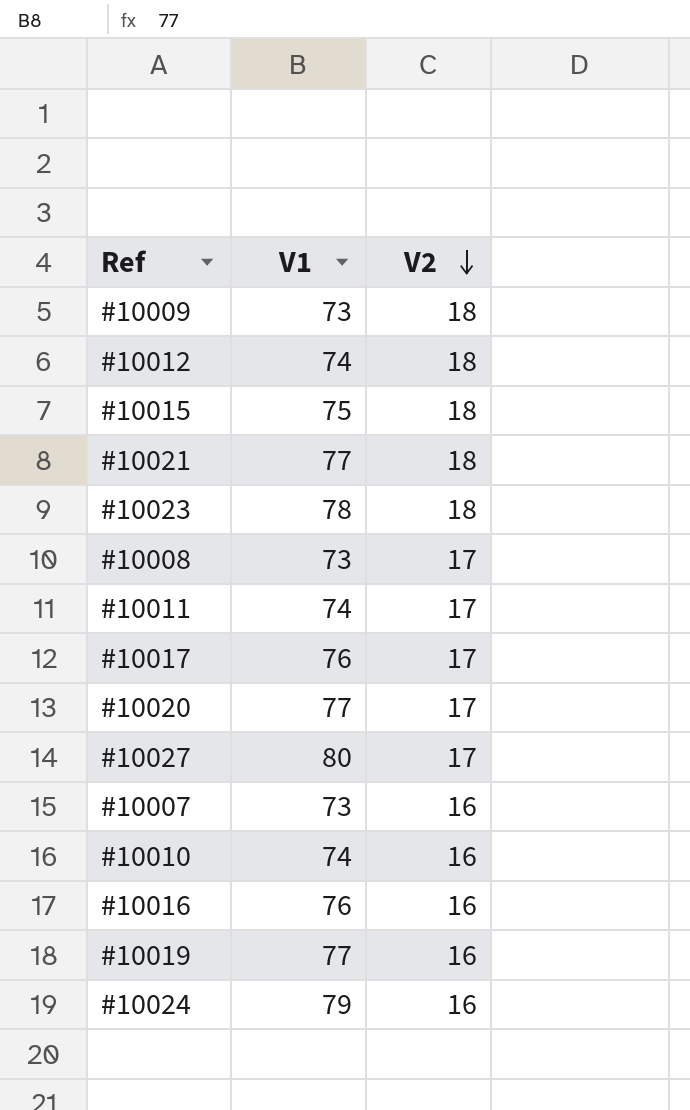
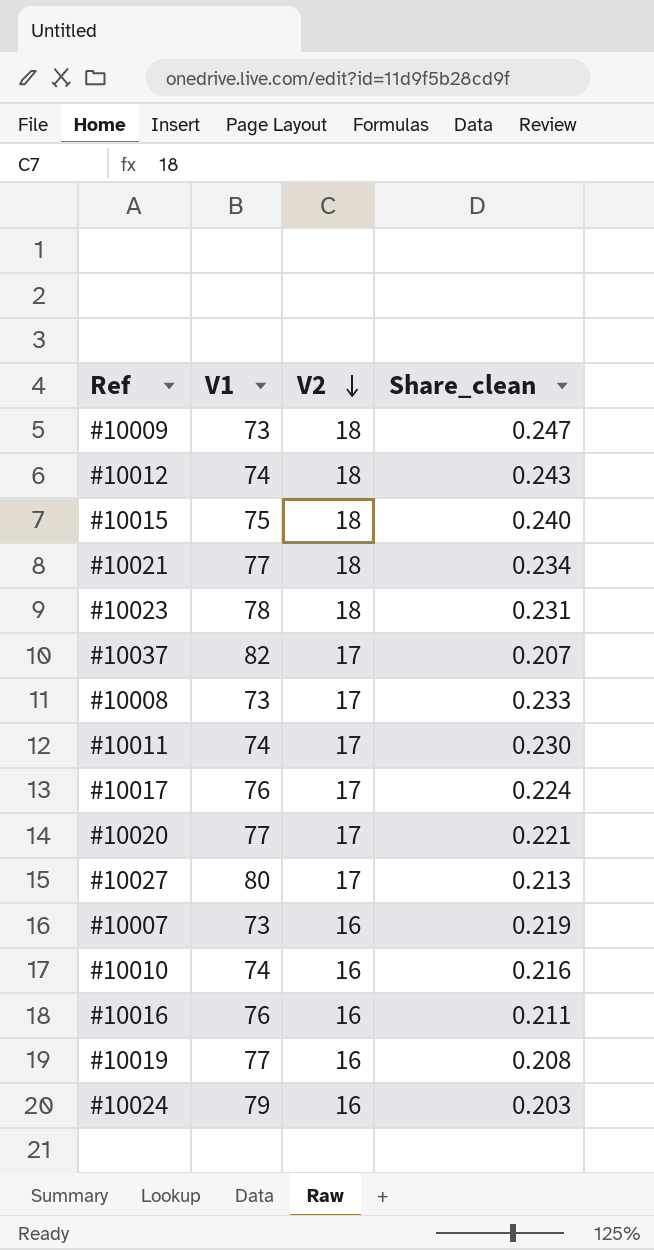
column Share_clean | formula: none -> [V2] / [V1]
row #10037: none -> 82 | 17 | 0.207

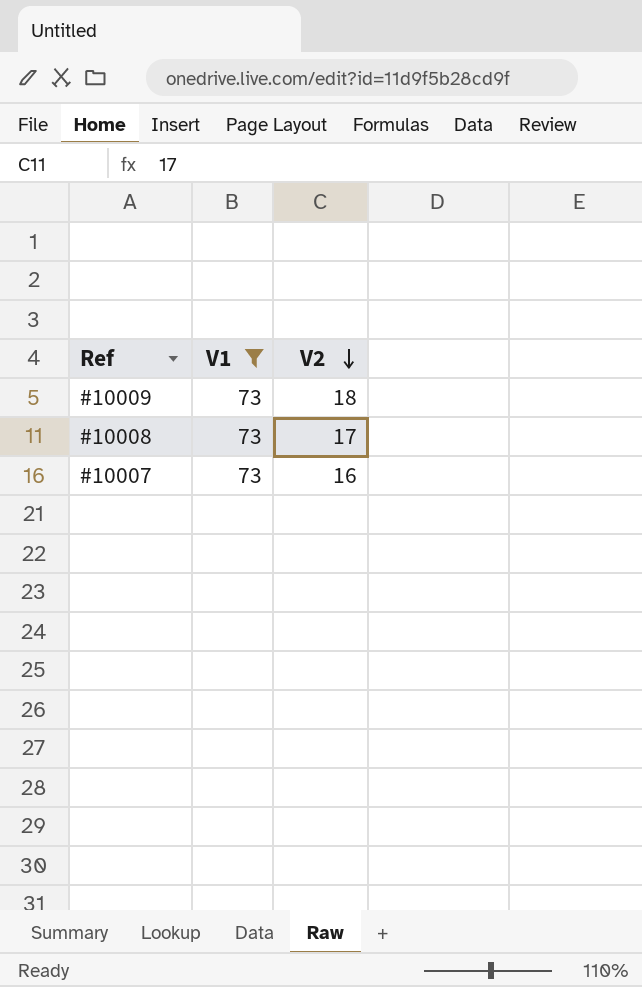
filter: none -> V1 = 73
column Share_clean | formula: [V2] / [V1] -> none

